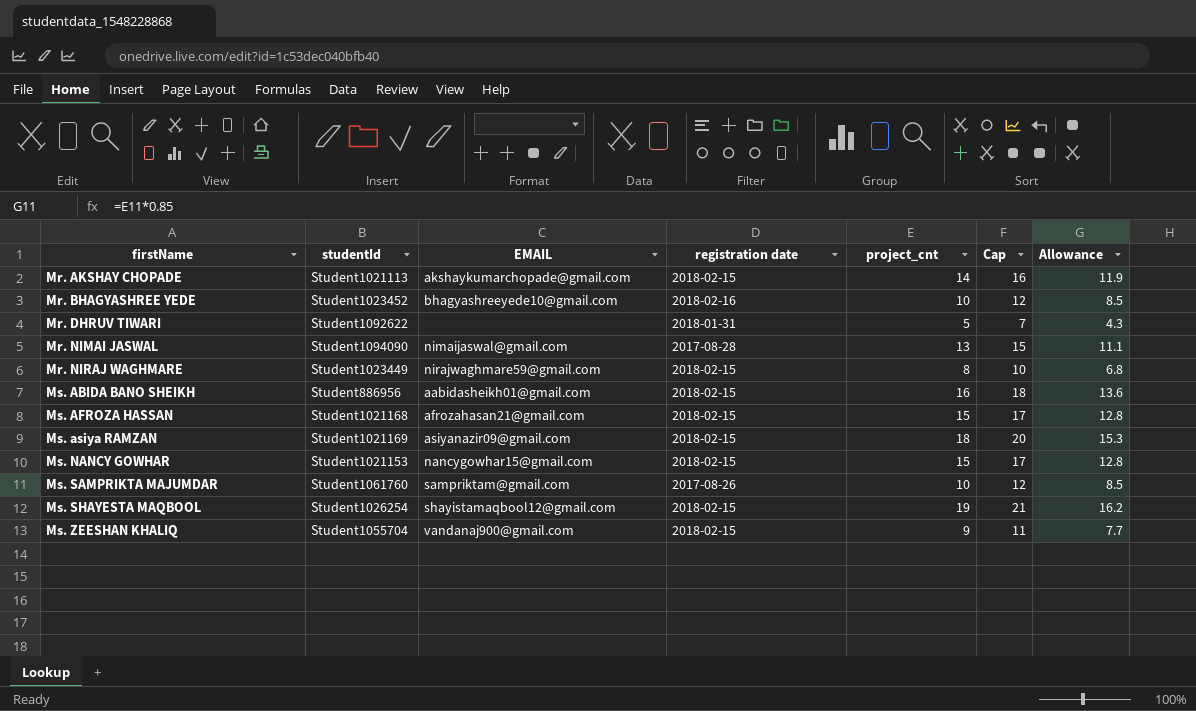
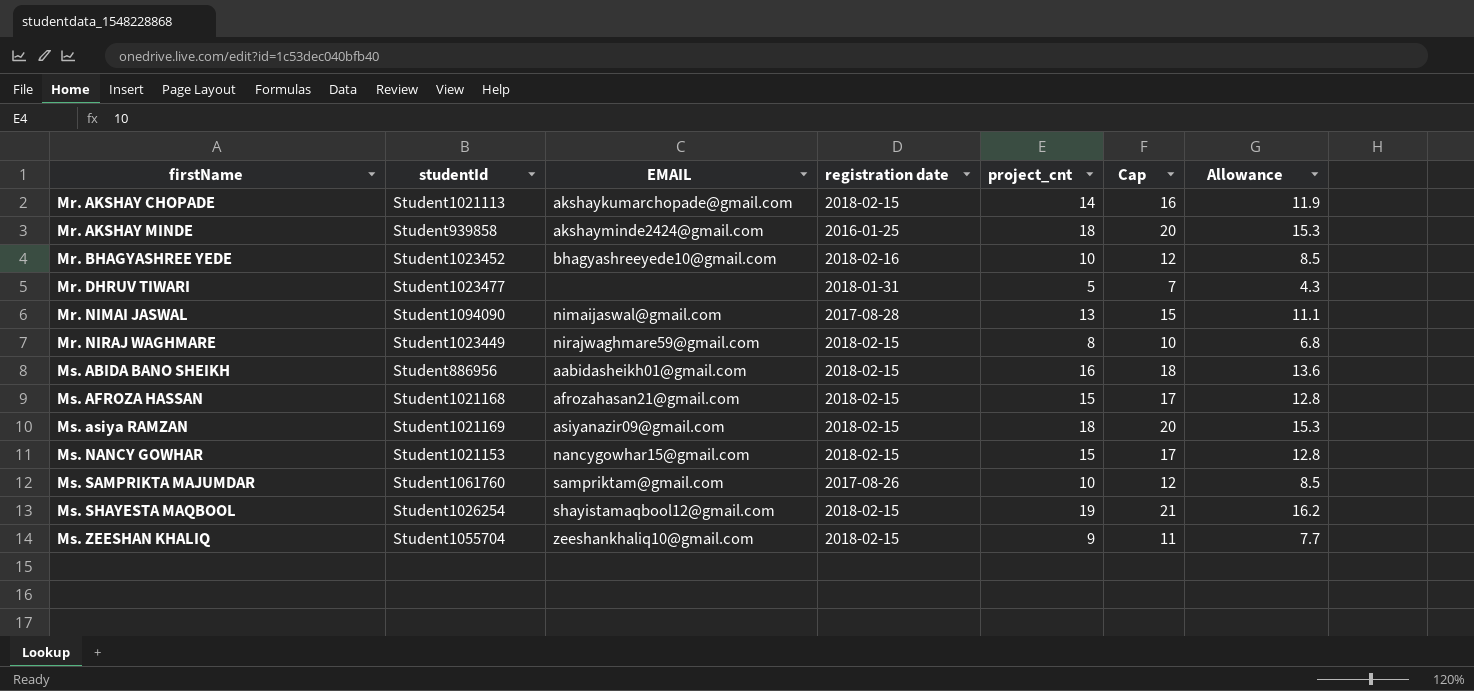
row Mr. AKSHAY MINDE: none -> Student939858 | akshayminde2424@gmail.com | 2016-01-25 | 18 | 20 | 15.3
Mr. DHRUV TIWARI | studentId: Student1092622 -> Student1023477
Ms. ZEESHAN KHALIQ | EMAIL: vandanaj900@gmail.com -> zeeshankhaliq10@gmail.com

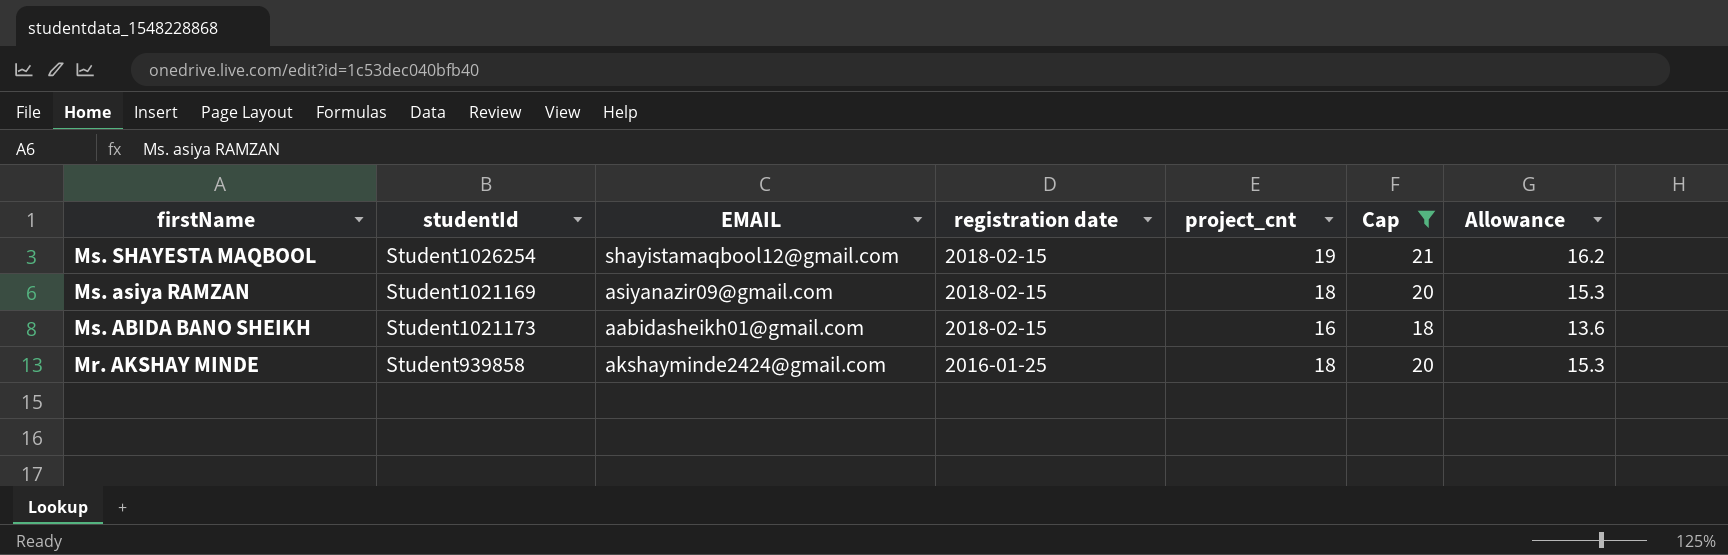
filter: none -> Cap >= 18
row order: firstName ascending -> firstName descending
Ms. ABIDA BANO SHEIKH | studentId: Student886956 -> Student1021173

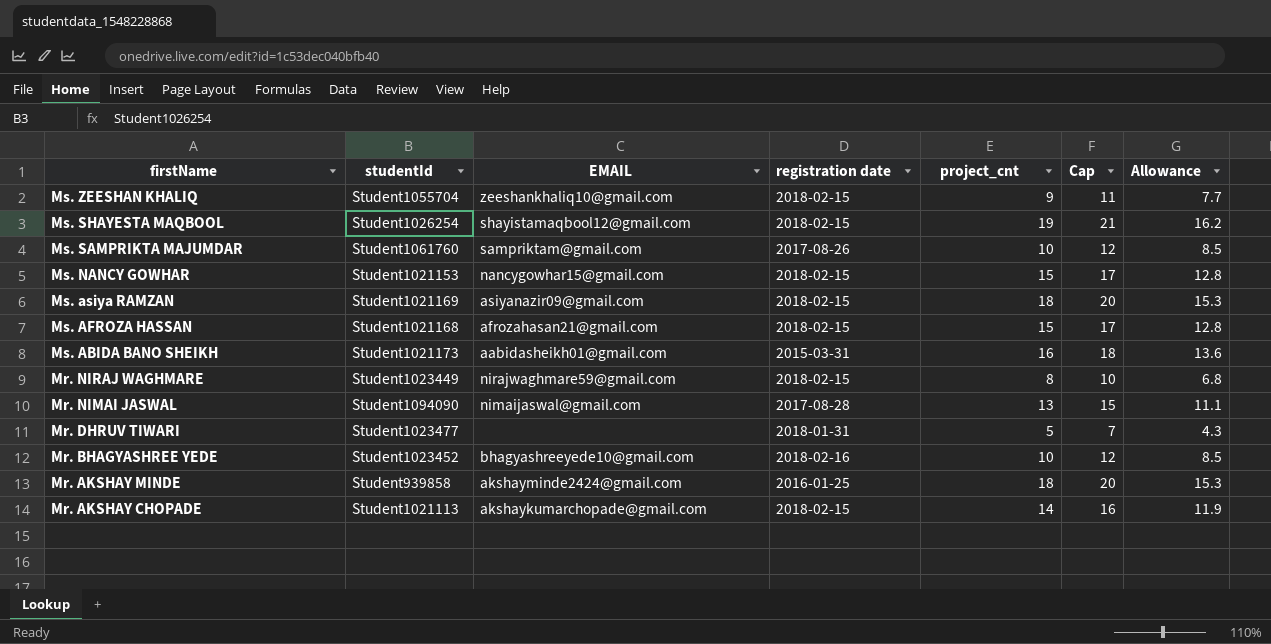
filter: Cap >= 18 -> none
Ms. ABIDA BANO SHEIKH | registration date: 2018-02-15 -> 2015-03-31

